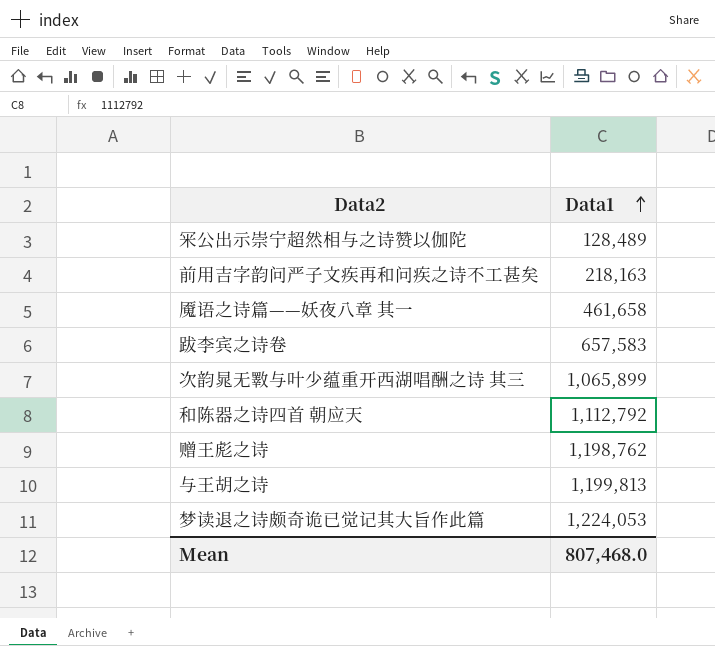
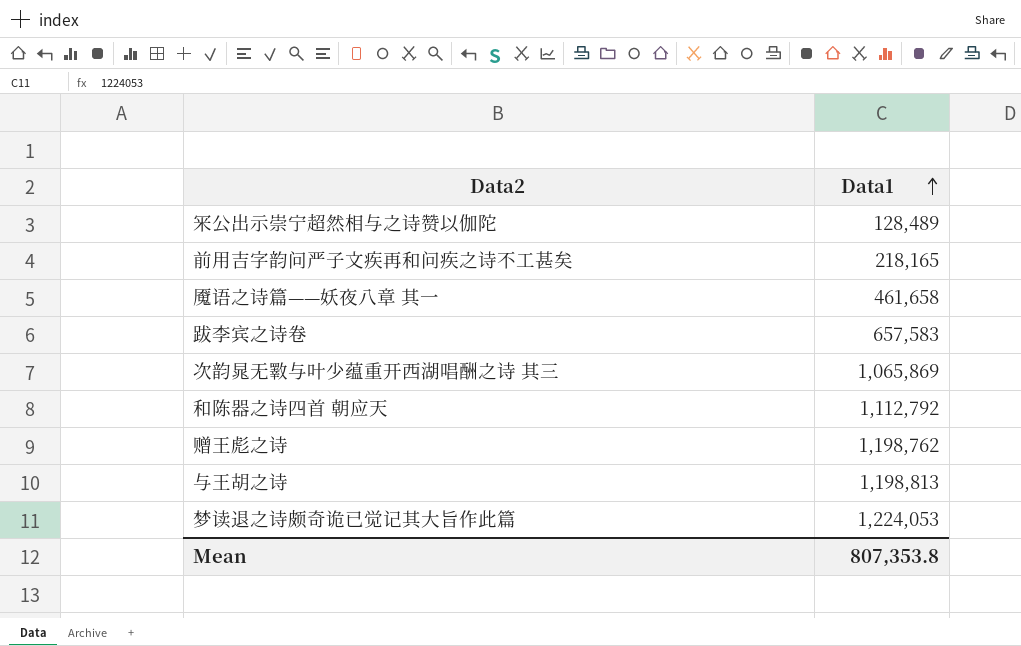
前用吉字韵问严子文疾再和问疾之诗不工甚矣 | Data1: 218,163 -> 218,165
次韵晁无斁与叶少蕴重开西湖唱酬之诗 其三 | Data1: 1,065,899 -> 1,065,869
与王胡之诗 | Data1: 1,199,813 -> 1,198,813
Mean | Data1: 807,468.0 -> 807,353.8

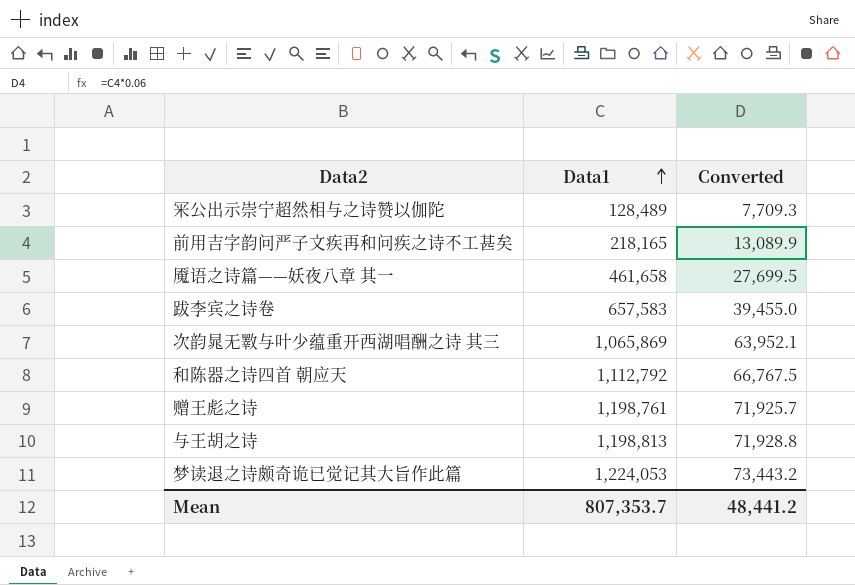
column Converted | formula: none -> [Data1] * 0.06
赠王彪之诗 | Data1: 1,198,762 -> 1,198,761
Mean | Data1: 807,353.8 -> 807,353.7

